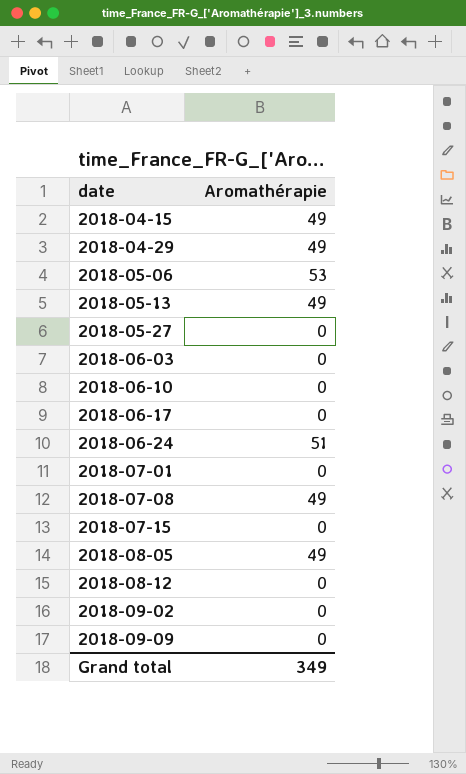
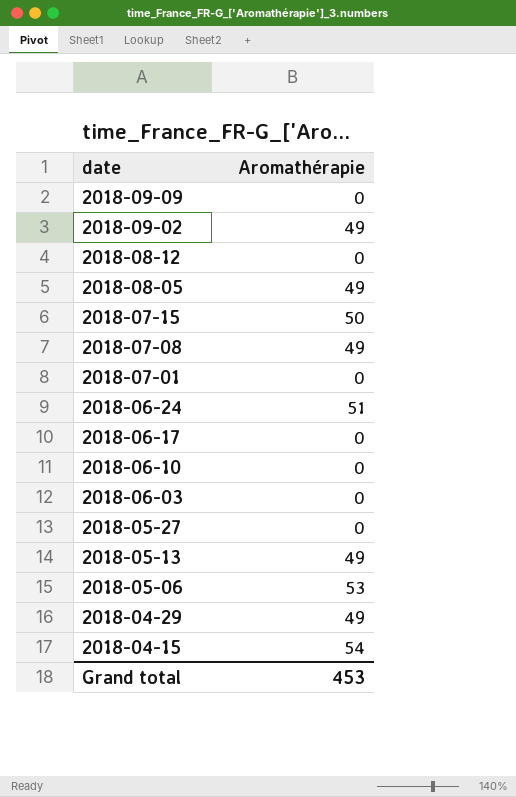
row order: date ascending -> date descending
2018-09-02 | Aromathérapie: 0 -> 49
2018-07-15 | Aromathérapie: 0 -> 50
2018-04-15 | Aromathérapie: 49 -> 54
Grand total | Aromathérapie: 349 -> 453

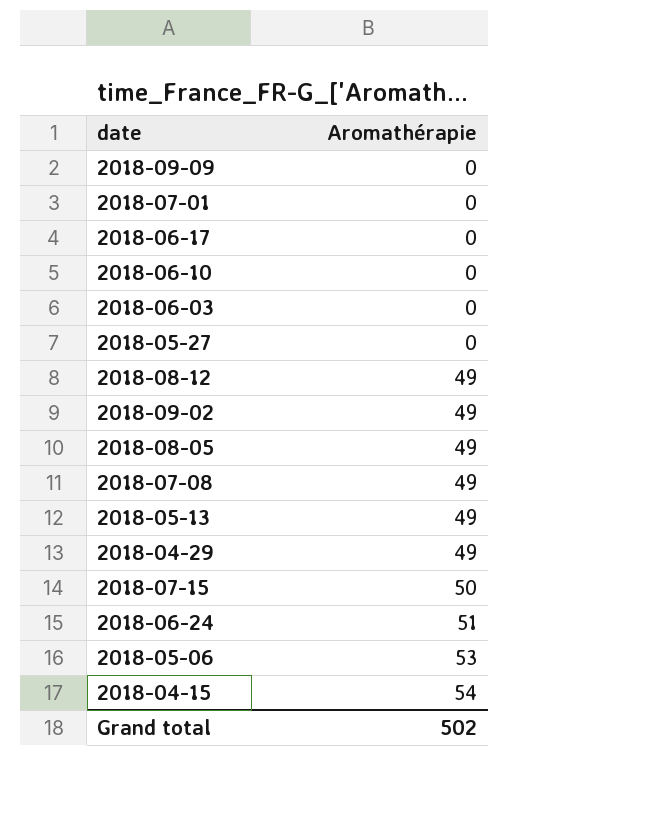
row order: date descending -> Aromathérapie ascending
2018-08-12 | Aromathérapie: 0 -> 49
Grand total | Aromathérapie: 453 -> 502

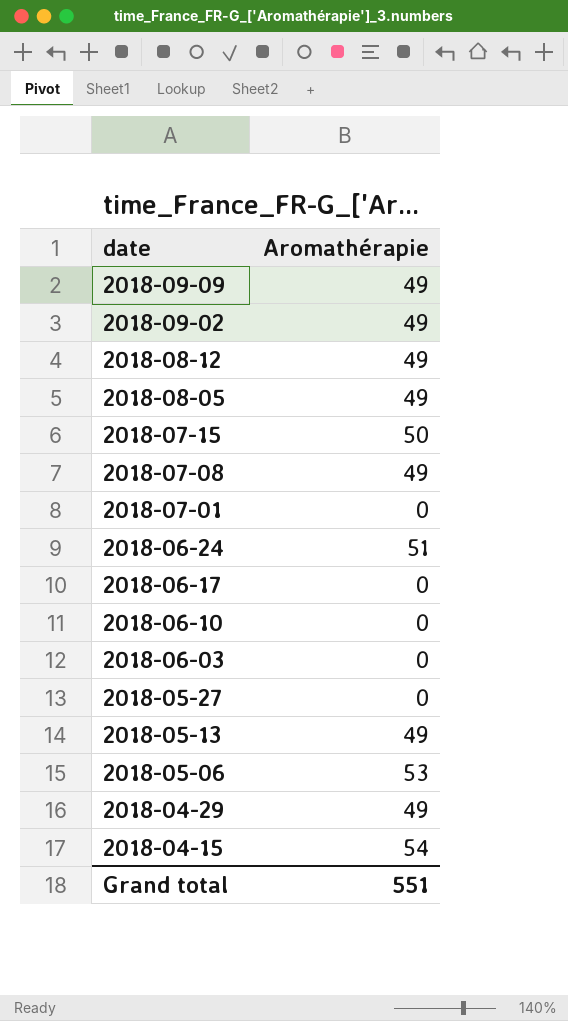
row order: Aromathérapie ascending -> date descending
2018-09-09 | Aromathérapie: 0 -> 49
Grand total | Aromathérapie: 502 -> 551

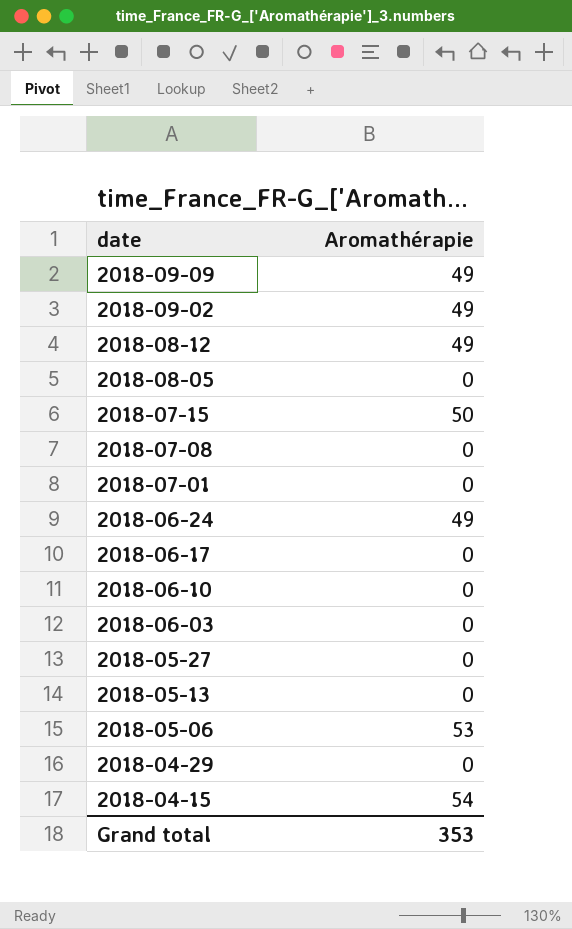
2018-08-05 | Aromathérapie: 49 -> 0
2018-07-08 | Aromathérapie: 49 -> 0
2018-06-24 | Aromathérapie: 51 -> 49
2018-05-13 | Aromathérapie: 49 -> 0
2018-04-29 | Aromathérapie: 49 -> 0
Grand total | Aromathérapie: 551 -> 353

